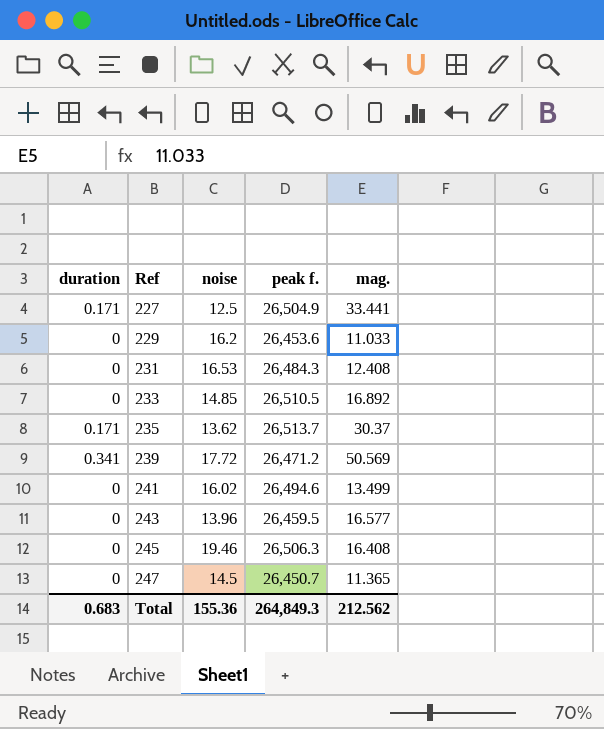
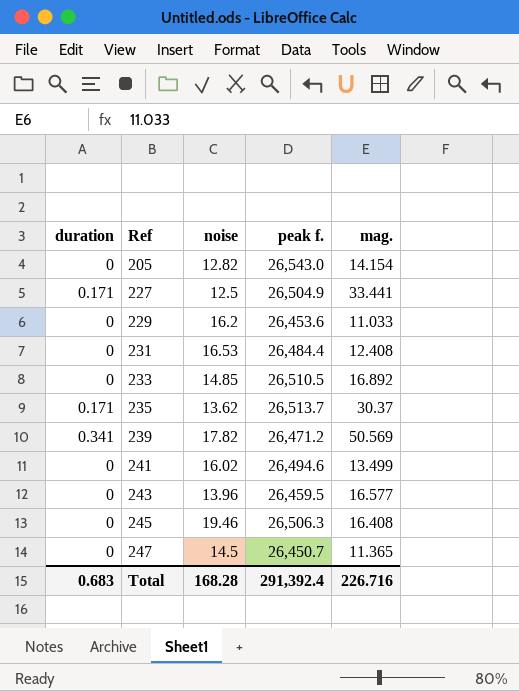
row 205: none -> 0 | 12.82 | 26,543.0 | 14.154
231 | peak f.: 26,484.3 -> 26,484.4
239 | noise: 17.72 -> 17.82
Total | noise: 155.36 -> 168.28
Total | peak f.: 264,849.3 -> 291,392.4
Total | mag.: 212.562 -> 226.716

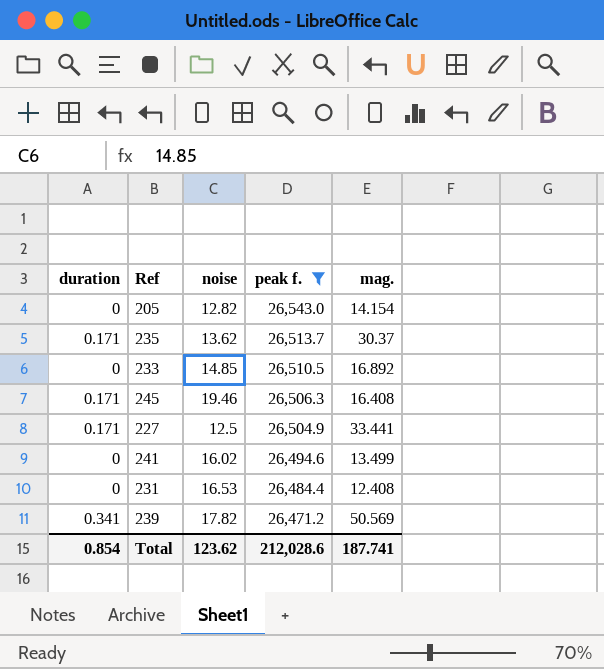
filter: none -> peak f. >= 26,471.2
row order: Ref ascending -> peak f. descending
245 | duration: 0 -> 0.171
Total | duration: 0.683 -> 0.854
Total | noise: 168.28 -> 123.62
Total | peak f.: 291,392.4 -> 212,028.6
Total | mag.: 226.716 -> 187.741

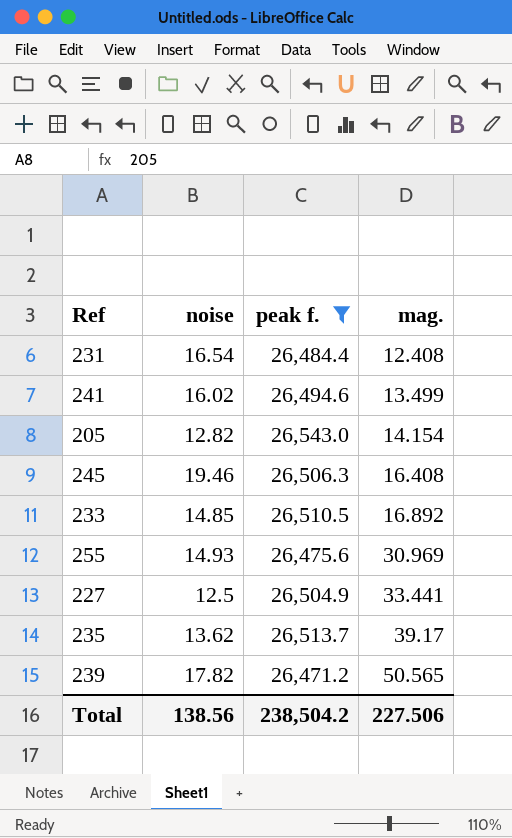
row order: peak f. descending -> mag. ascending
column duration | position: 1 -> none
231 | noise: 16.53 -> 16.54
row 255: none -> 14.93 | 26,475.6 | 30.969
235 | mag.: 30.37 -> 39.17
239 | mag.: 50.569 -> 50.565
Total | noise: 123.62 -> 138.56
Total | peak f.: 212,028.6 -> 238,504.2
Total | mag.: 187.741 -> 227.506

